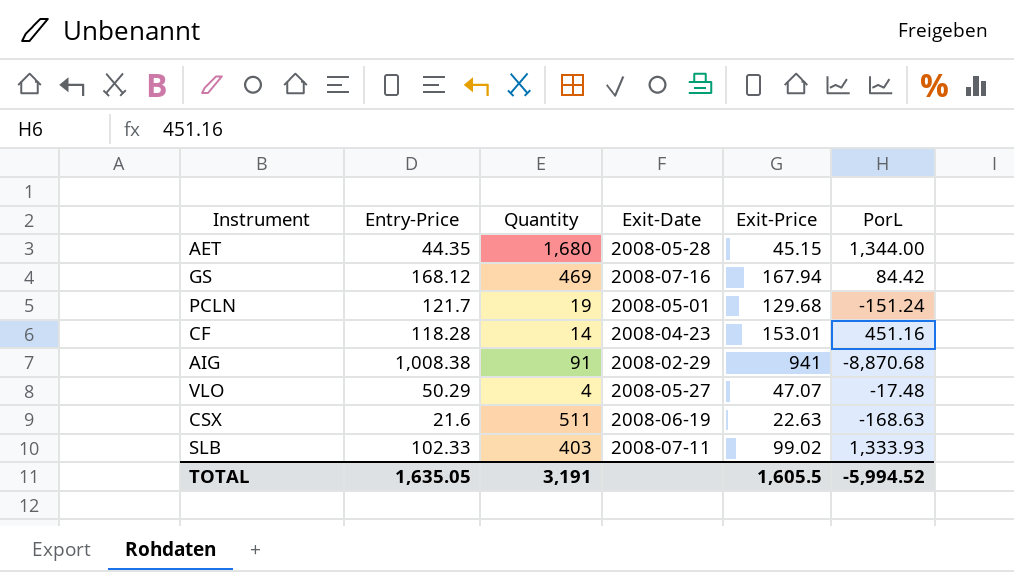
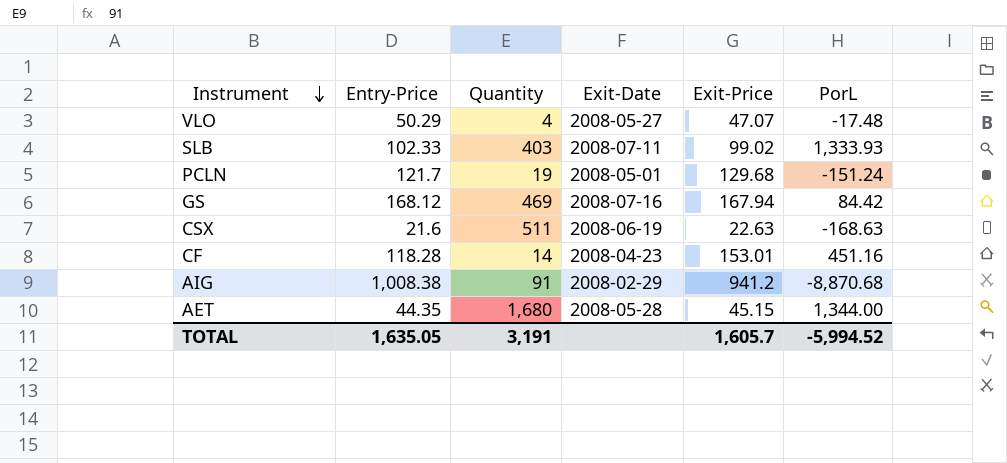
row order: none -> Instrument descending
AIG | Exit-Price: 941 -> 941.2
TOTAL | Exit-Price: 1,605.5 -> 1,605.7

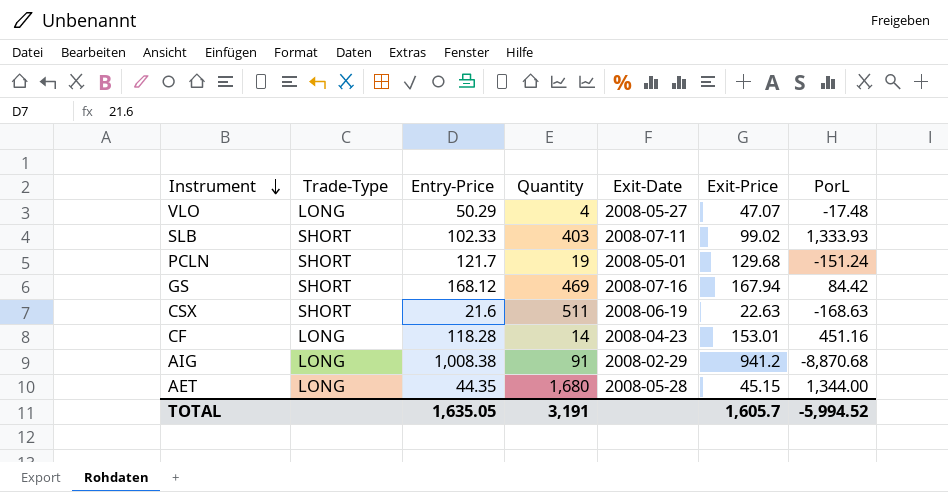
column Trade-Type | position: none -> 2

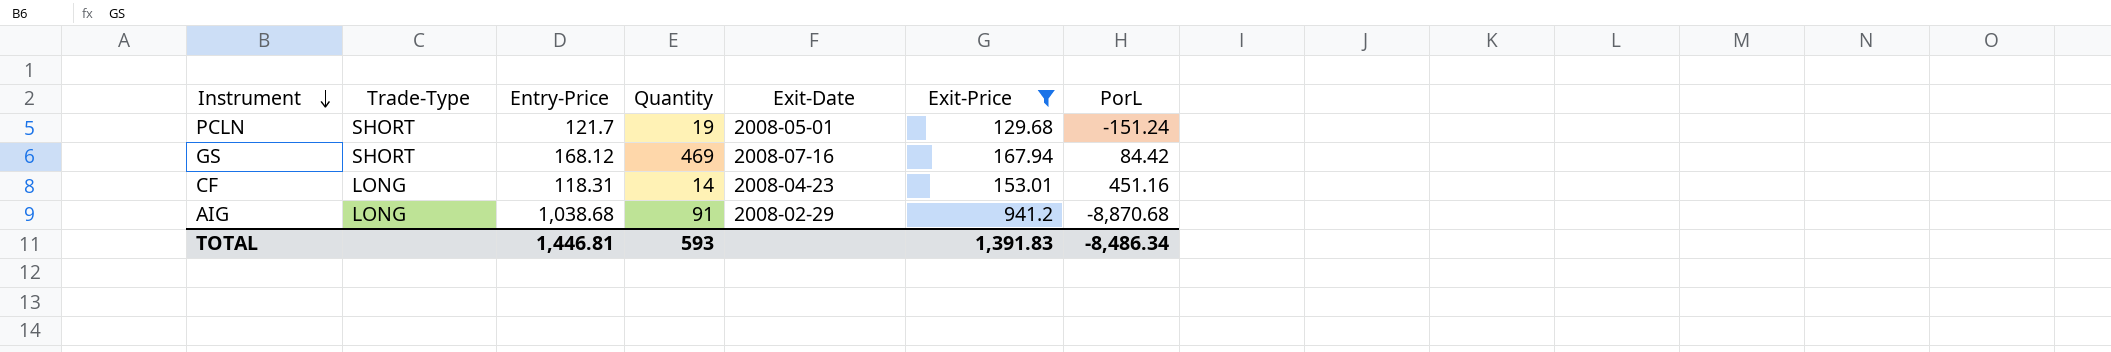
filter: none -> Exit-Price >= 129.68
CF | Entry-Price: 118.28 -> 118.31
AIG | Entry-Price: 1,008.38 -> 1,038.68
TOTAL | Entry-Price: 1,635.05 -> 1,446.81
TOTAL | Quantity: 3,191 -> 593
TOTAL | Exit-Price: 1,605.7 -> 1,391.83
TOTAL | PorL: -5,994.52 -> -8,486.34

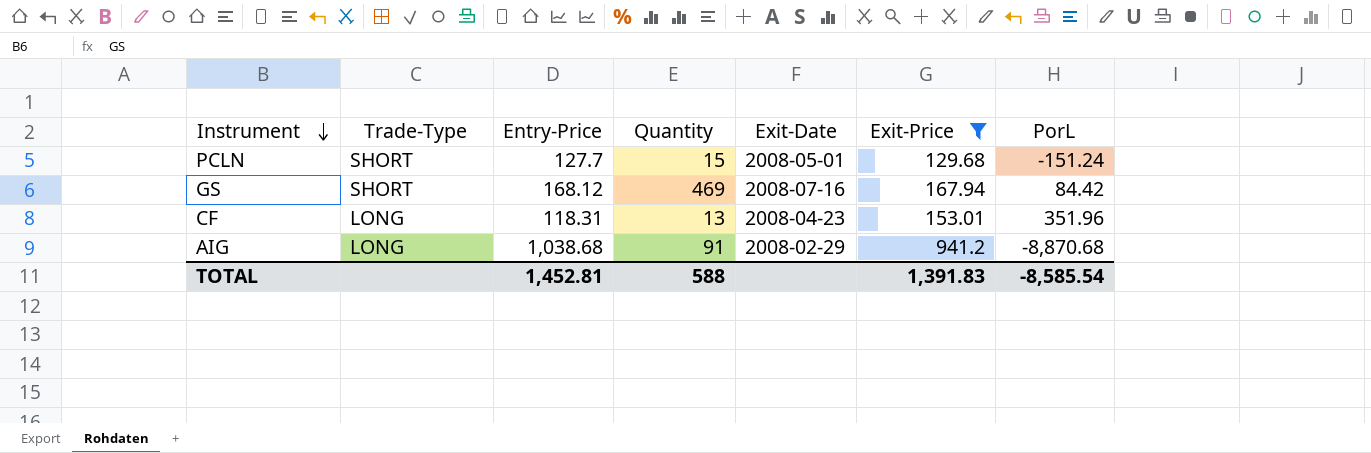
PCLN | Entry-Price: 121.7 -> 127.7
PCLN | Quantity: 19 -> 15
CF | Quantity: 14 -> 13
CF | PorL: 451.16 -> 351.96
TOTAL | Entry-Price: 1,446.81 -> 1,452.81
TOTAL | Quantity: 593 -> 588
TOTAL | PorL: -8,486.34 -> -8,585.54

